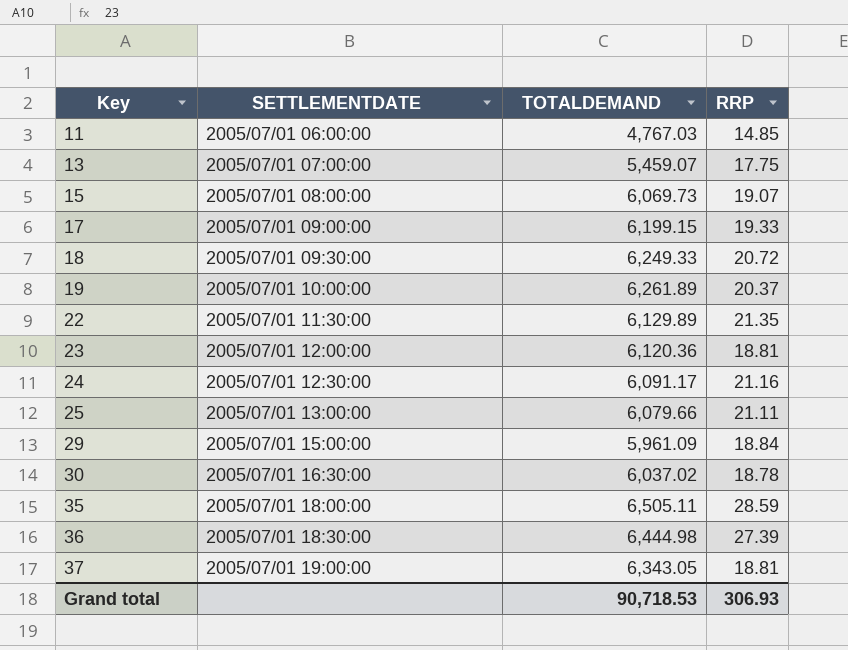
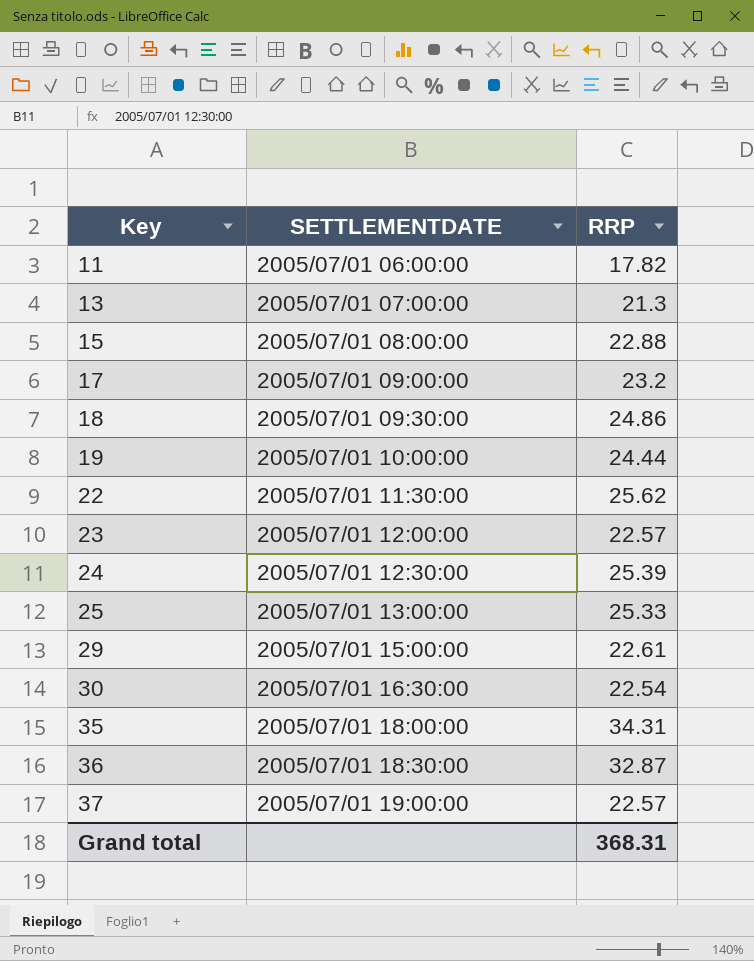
column TOTALDEMAND | position: 3 -> none
11 | RRP: 14.85 -> 17.82
13 | RRP: 17.75 -> 21.3
15 | RRP: 19.07 -> 22.88
17 | RRP: 19.33 -> 23.2
18 | RRP: 20.72 -> 24.86
19 | RRP: 20.37 -> 24.44
22 | RRP: 21.35 -> 25.62
23 | RRP: 18.81 -> 22.57
24 | RRP: 21.16 -> 25.39
25 | RRP: 21.11 -> 25.33
29 | RRP: 18.84 -> 22.61
30 | RRP: 18.78 -> 22.54
35 | RRP: 28.59 -> 34.31
36 | RRP: 27.39 -> 32.87
37 | RRP: 18.81 -> 22.57
Grand total | RRP: 306.93 -> 368.31

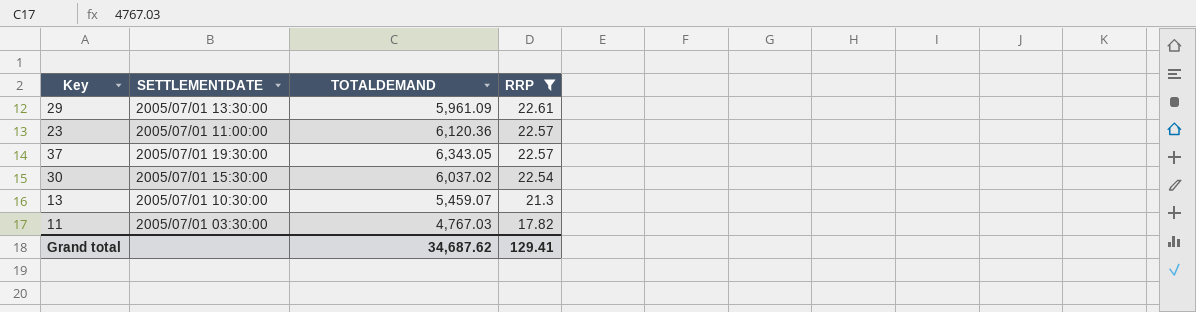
filter: none -> RRP <= 22.61
row order: Key ascending -> RRP descending
column TOTALDEMAND | position: none -> 3
29 | SETTLEMENTDATE: 2005/07/01 15:00:00 -> 2005/07/01 13:30:00
23 | SETTLEMENTDATE: 2005/07/01 12:00:00 -> 2005/07/01 11:00:00
37 | SETTLEMENTDATE: 2005/07/01 19:00:00 -> 2005/07/01 19:30:00
30 | SETTLEMENTDATE: 2005/07/01 16:30:00 -> 2005/07/01 15:30:00
13 | SETTLEMENTDATE: 2005/07/01 07:00:00 -> 2005/07/01 10:30:00
11 | SETTLEMENTDATE: 2005/07/01 06:00:00 -> 2005/07/01 03:30:00
Grand total | RRP: 368.31 -> 129.41

